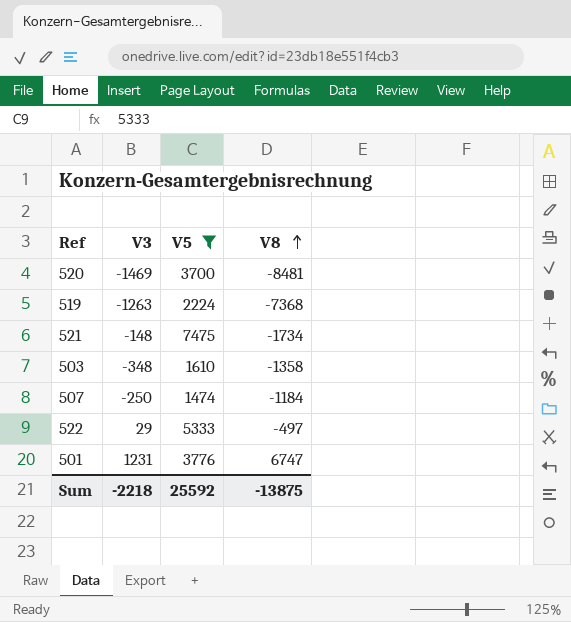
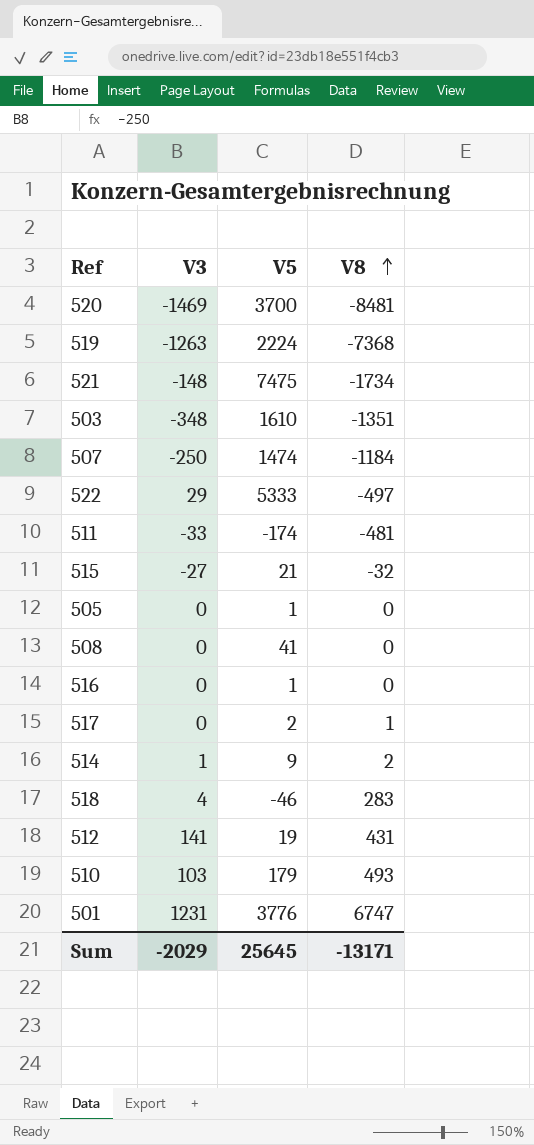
filter: V5 >= 1474 -> none
503 | V8: -1358 -> -1351
Sum | V3: -2218 -> -2029
Sum | V5: 25592 -> 25645
Sum | V8: -13875 -> -13171

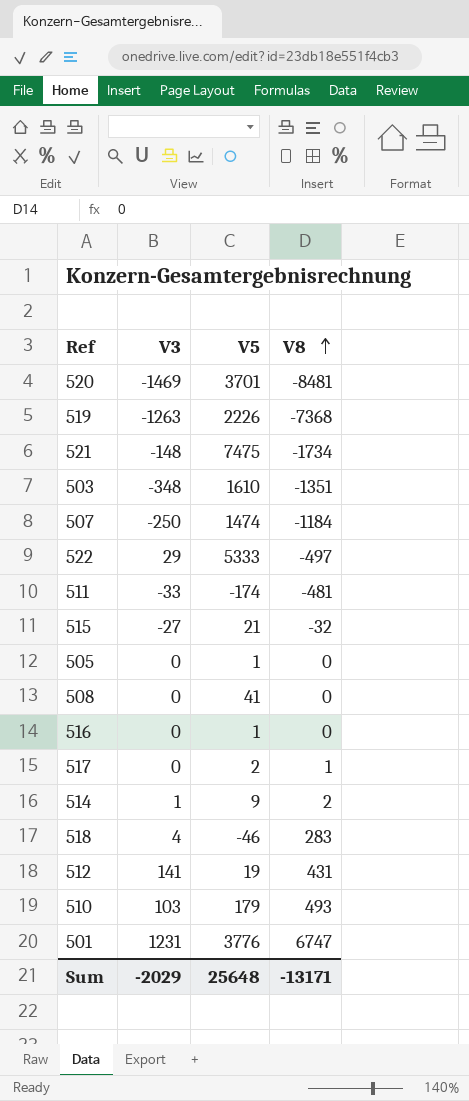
520 | V5: 3700 -> 3701
519 | V5: 2224 -> 2226
Sum | V5: 25645 -> 25648

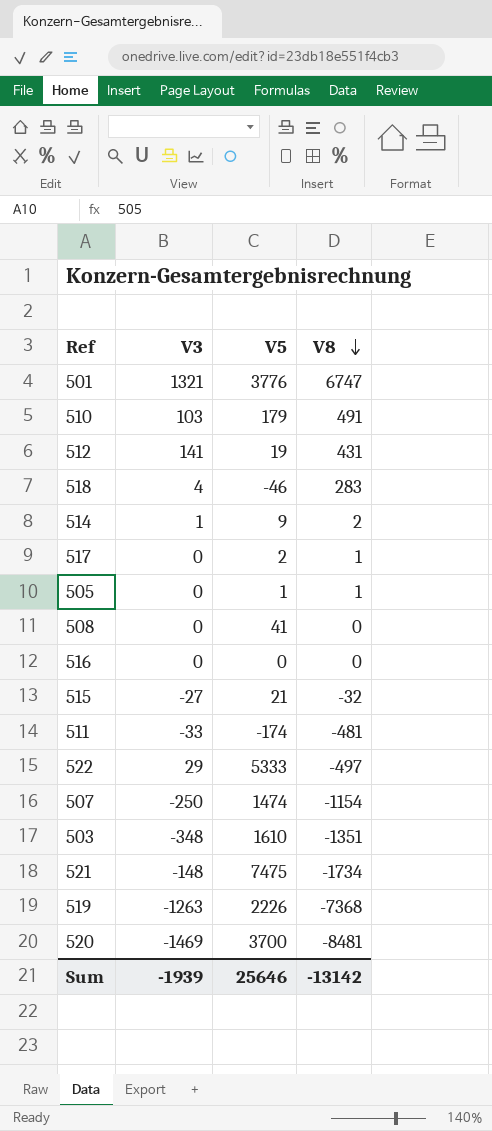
row order: V8 ascending -> V8 descending
501 | V3: 1231 -> 1321
510 | V8: 493 -> 491
505 | V8: 0 -> 1
516 | V5: 1 -> 0
507 | V8: -1184 -> -1154
520 | V5: 3701 -> 3700
Sum | V3: -2029 -> -1939
Sum | V5: 25648 -> 25646
Sum | V8: -13171 -> -13142

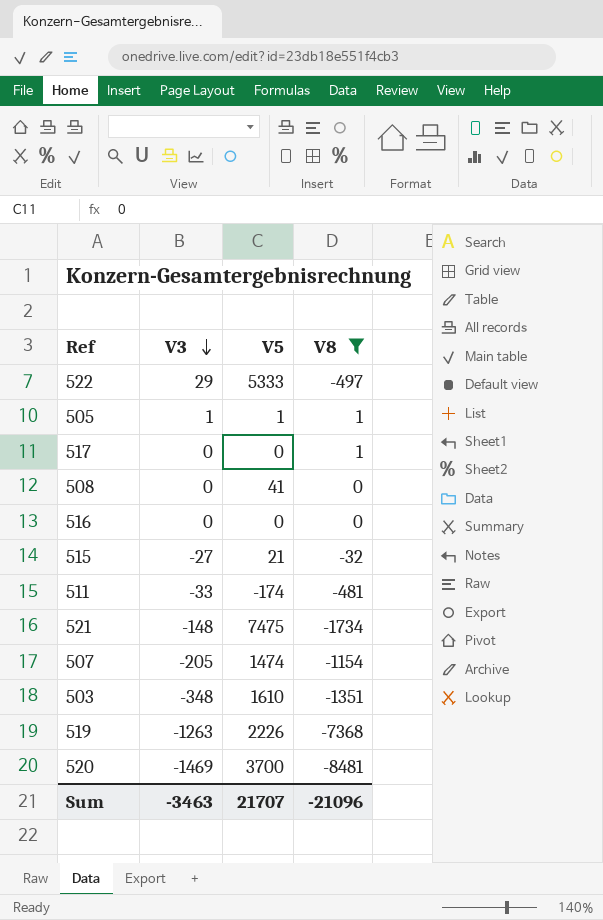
filter: none -> V8 <= 1
row order: V8 descending -> V3 descending
505 | V3: 0 -> 1
517 | V5: 2 -> 0
507 | V3: -250 -> -205
Sum | V3: -1939 -> -3463
Sum | V5: 25646 -> 21707
Sum | V8: -13142 -> -21096

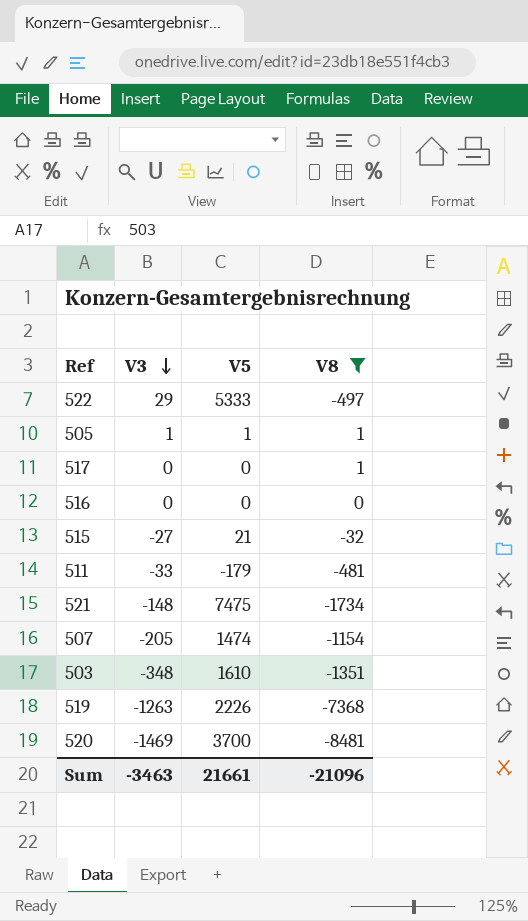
row 508: 0 | 41 | 0 -> none
511 | V5: -174 -> -179
Sum | V5: 21707 -> 21661

